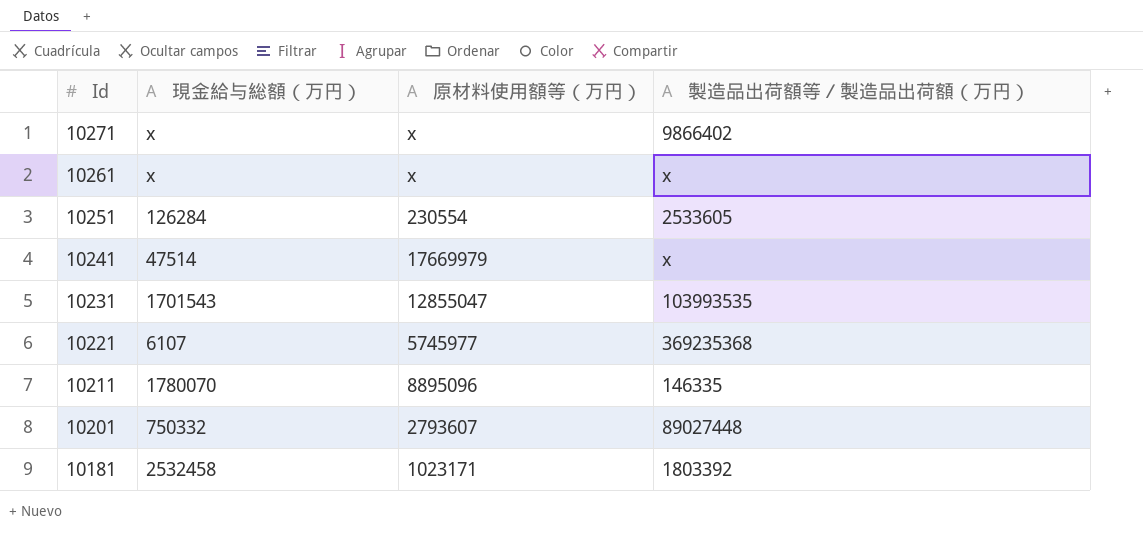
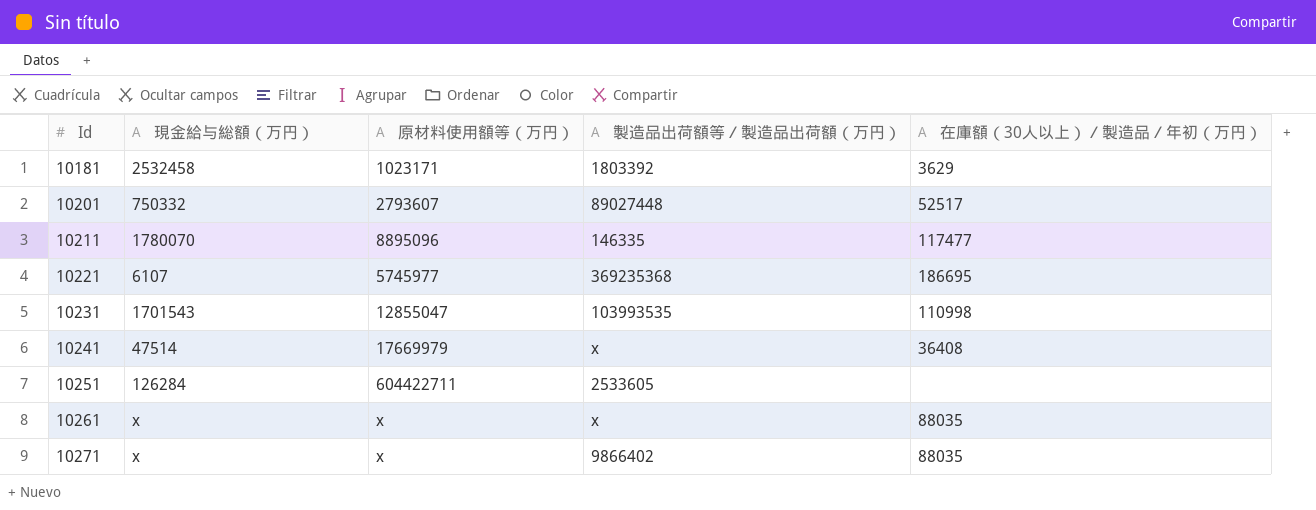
row order: Id descending -> Id ascending
column 在庫額（30人以上）／製造品／年初（万円） | position: none -> 5
10251 | 原材料使用額等（万円）: 230554 -> 604422711

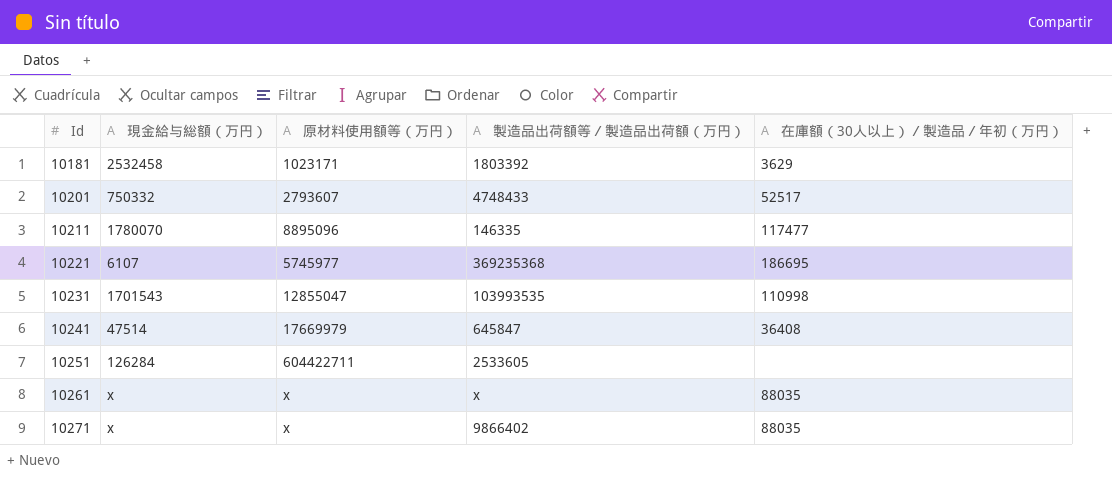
10201 | 製造品出荷額等／製造品出荷額（万円）: 89027448 -> 4748433
10241 | 製造品出荷額等／製造品出荷額（万円）: x -> 645847

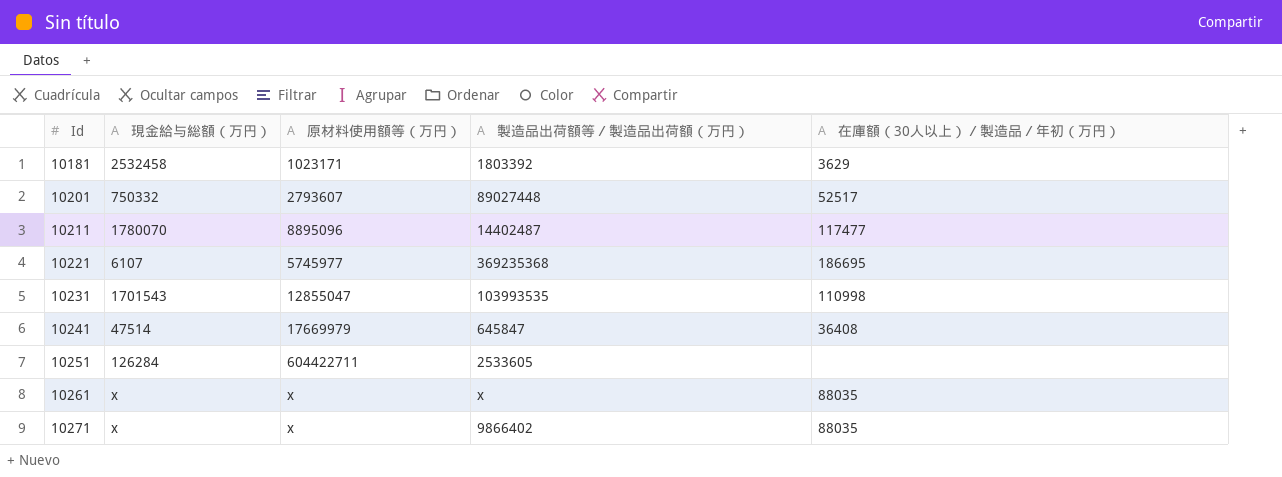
10201 | 製造品出荷額等／製造品出荷額（万円）: 4748433 -> 89027448
10211 | 製造品出荷額等／製造品出荷額（万円）: 146335 -> 14402487

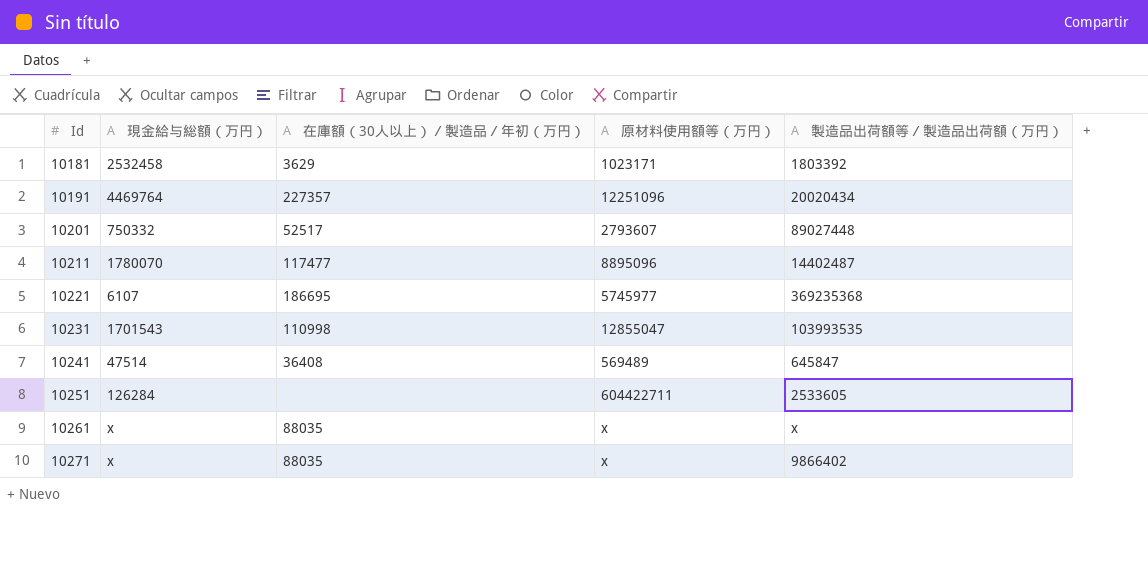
column 在庫額（30人以上）／製造品／年初（万円） | position: 5 -> 3
row 10191: none -> 4469764 | 227357 | 12251096 | 20020434
10241 | 原材料使用額等（万円）: 17669979 -> 569489

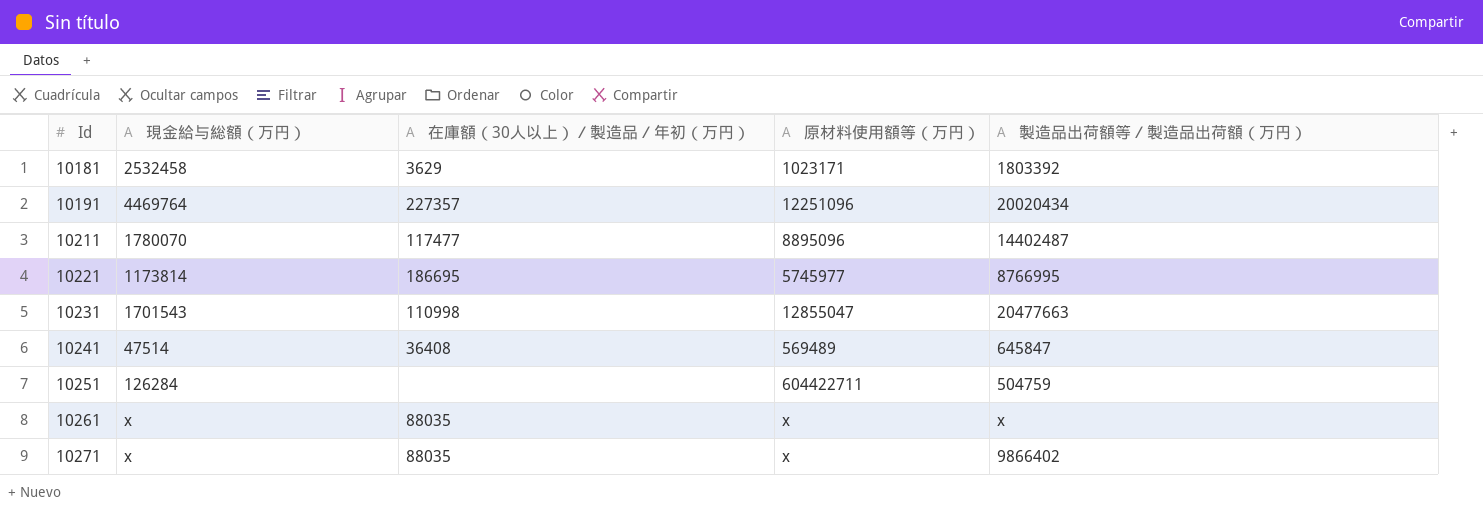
row 10201: 750332 | 52517 | 2793607 | 89027448 -> none
10221 | 現金給与総額（万円）: 6107 -> 1173814
10221 | 製造品出荷額等／製造品出荷額（万円）: 369235368 -> 8766995
10231 | 製造品出荷額等／製造品出荷額（万円）: 103993535 -> 20477663
10251 | 製造品出荷額等／製造品出荷額（万円）: 2533605 -> 504759

